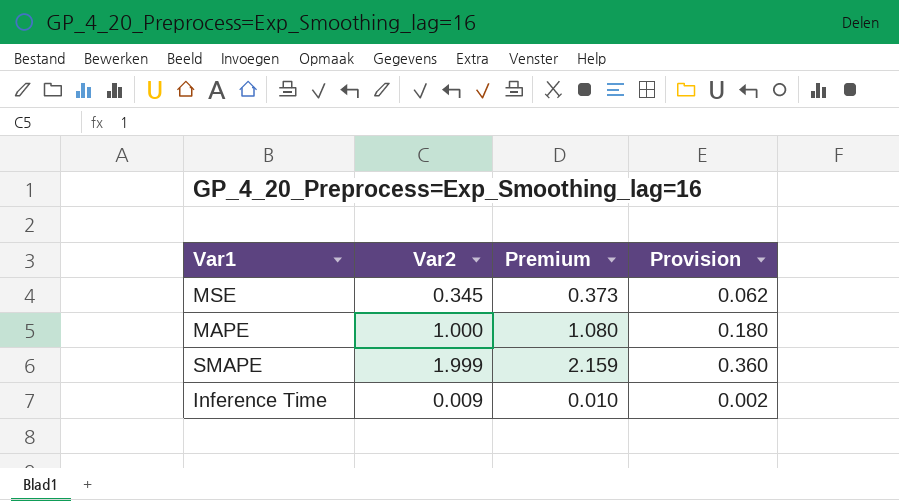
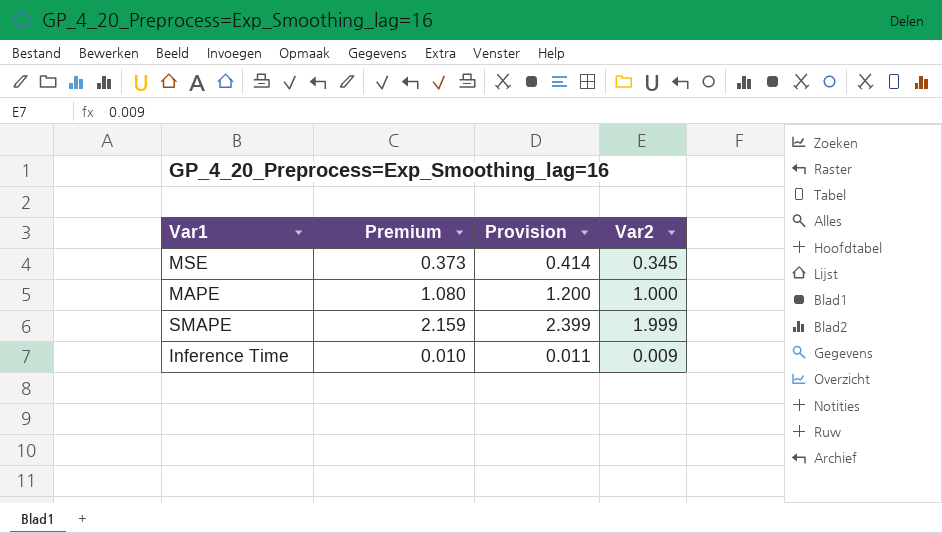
column Provision | formula: [Var2] * 0.18 -> [Var2] * 1.2
column Var2 | position: 2 -> 4

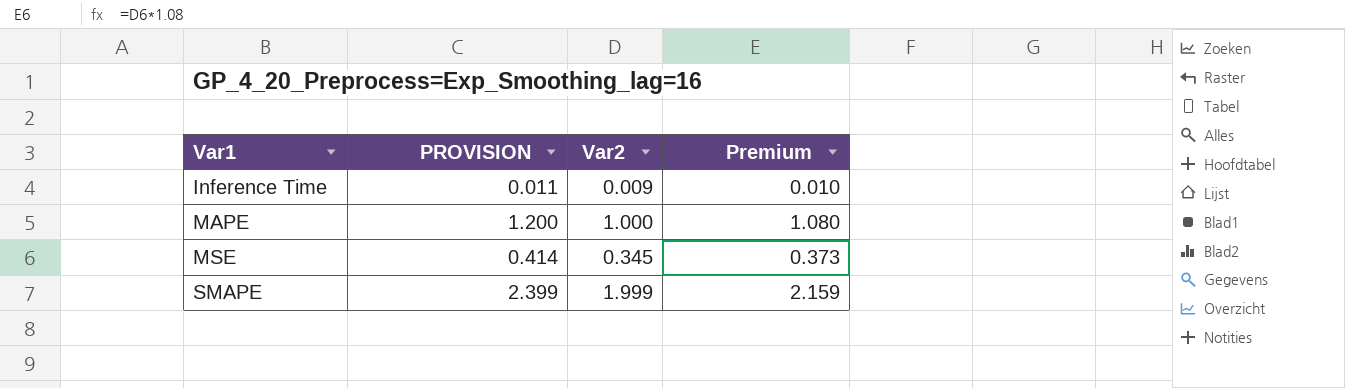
row order: none -> Var1 ascending
column name: Provision -> PROVISION
column Premium | position: 2 -> 4

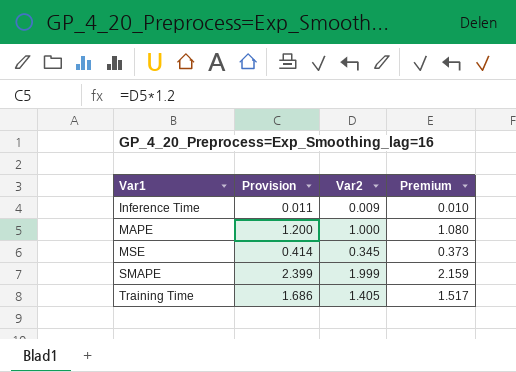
column name: PROVISION -> Provision
row Training Time: none -> 1.686 | 1.405 | 1.517

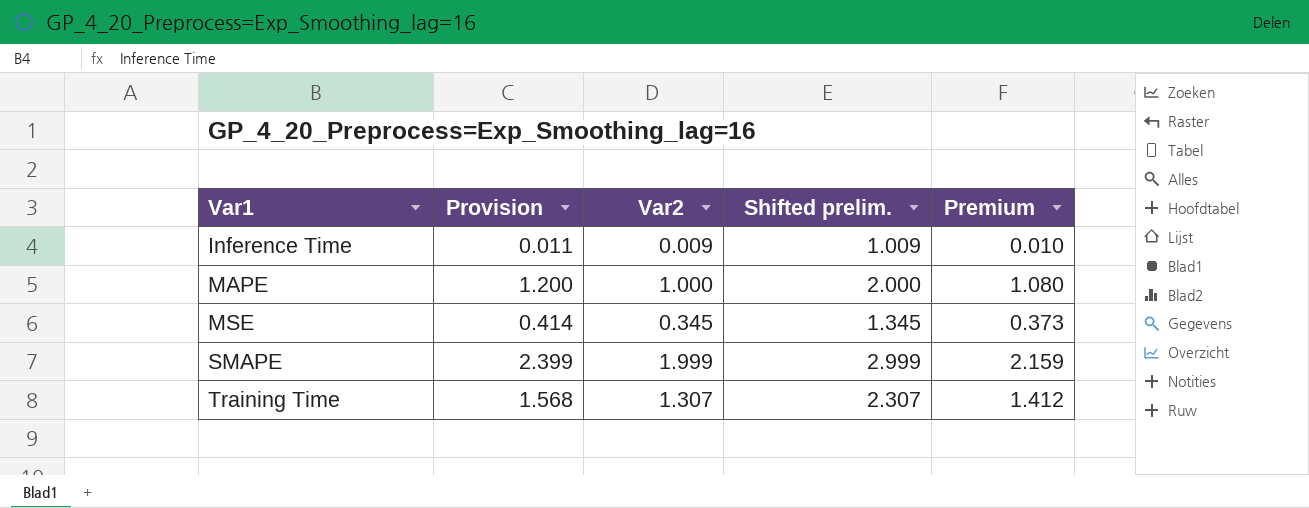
column Shifted prelim. | formula: none -> [Var2] + 1
Training Time | Provision: 1.686 -> 1.568
Training Time | Var2: 1.405 -> 1.307
Training Time | Premium: 1.517 -> 1.412

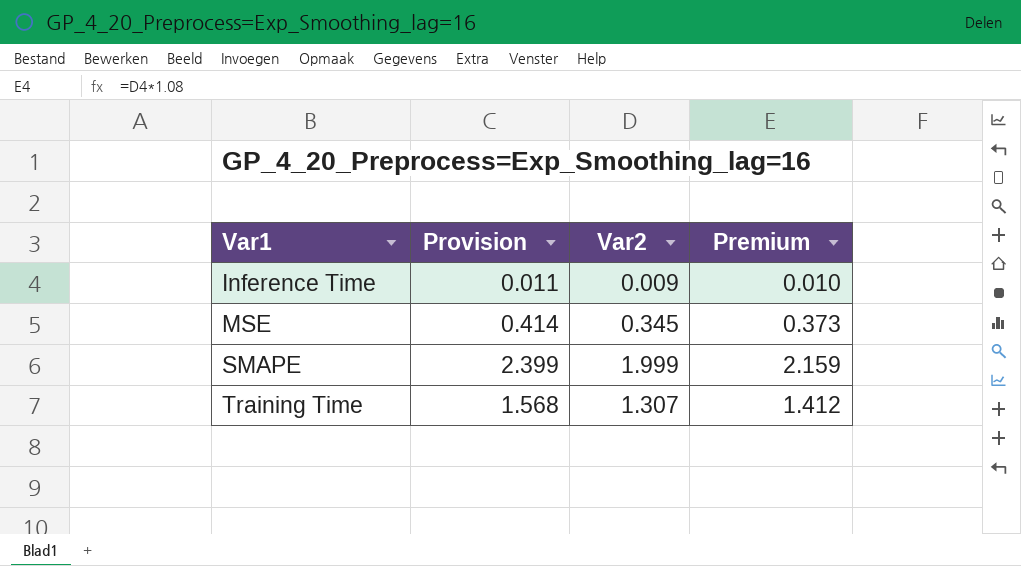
column Shifted prelim. | formula: [Var2] + 1 -> none
row MAPE: 1.200 | 1.000 | 2.000 | 1.080 -> none

